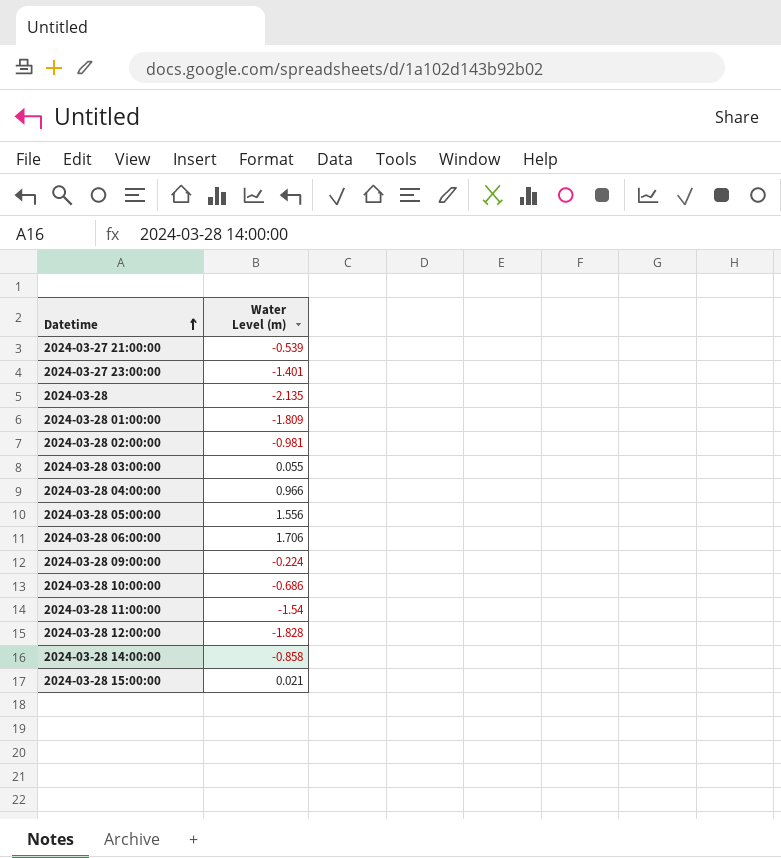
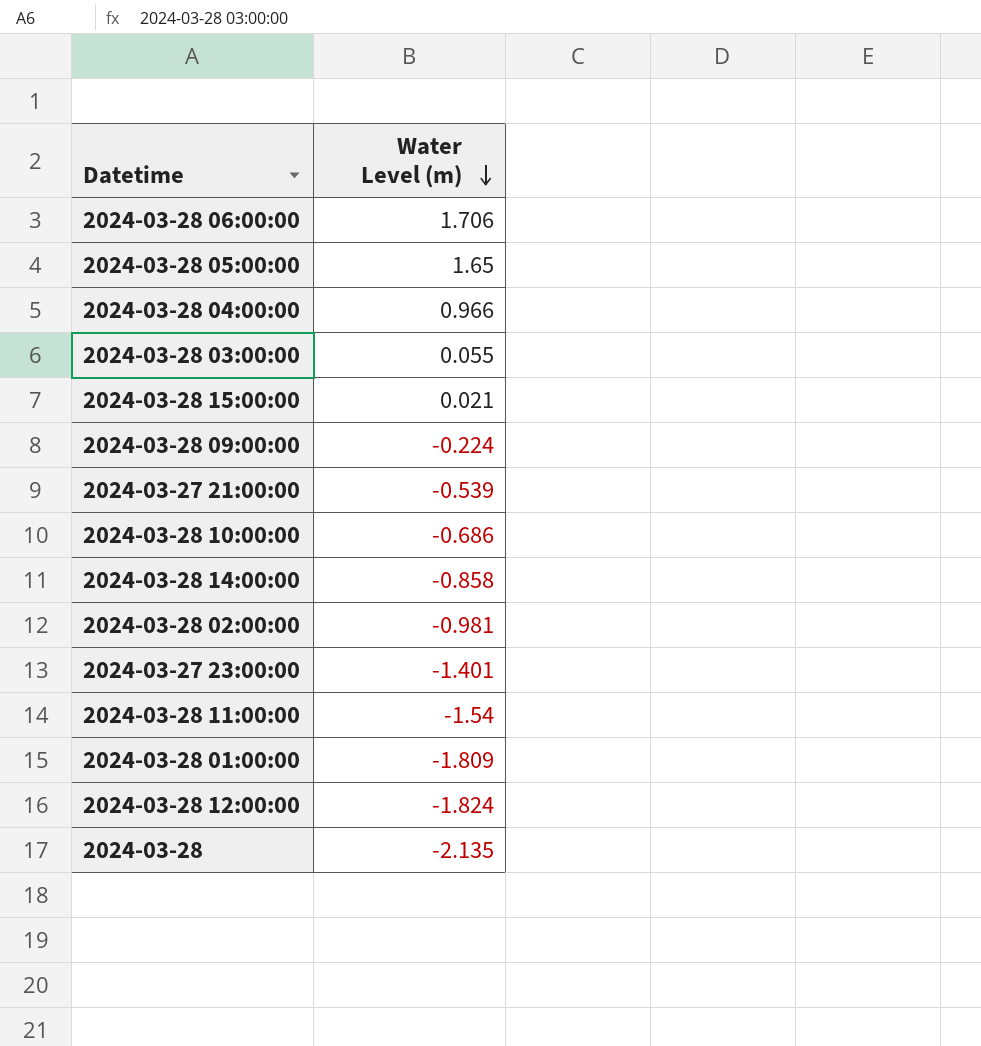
row order: Datetime ascending -> Water Level (m) descending
2024-03-28 05:00:00 | Water Level (m): 1.556 -> 1.65
2024-03-28 12:00:00 | Water Level (m): -1.828 -> -1.824

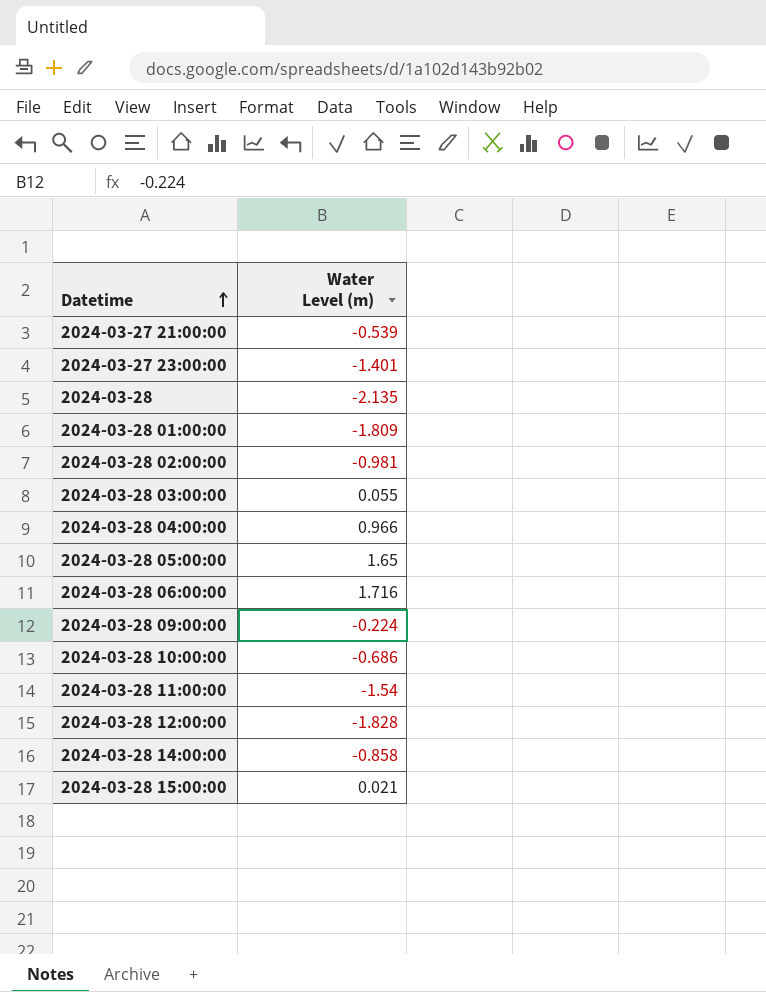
row order: Water Level (m) descending -> Datetime ascending
2024-03-28 06:00:00 | Water Level (m): 1.706 -> 1.716
2024-03-28 12:00:00 | Water Level (m): -1.824 -> -1.828

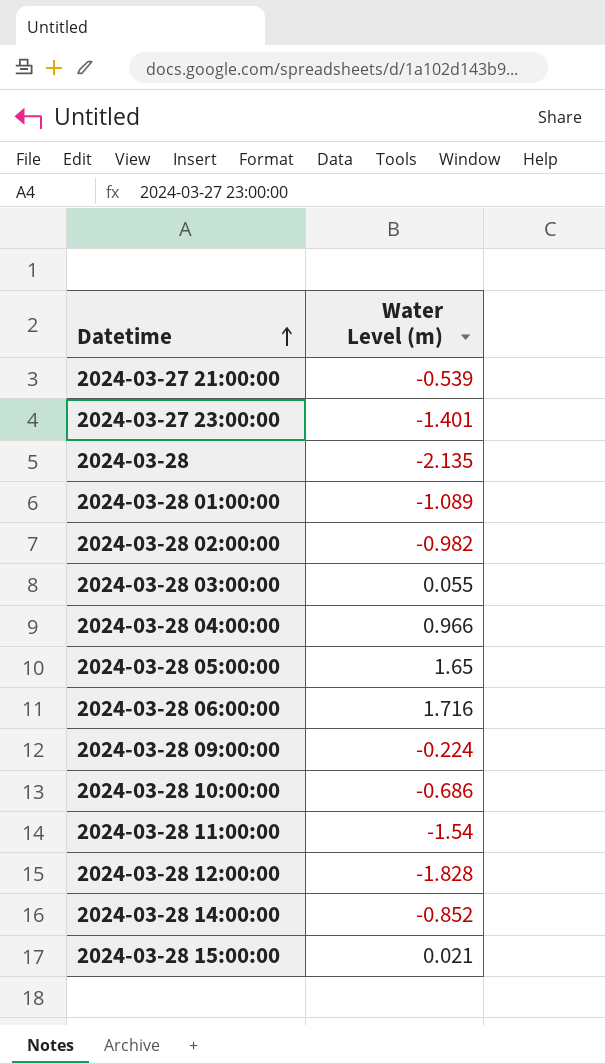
2024-03-28 01:00:00 | Water Level (m): -1.809 -> -1.089
2024-03-28 02:00:00 | Water Level (m): -0.981 -> -0.982
2024-03-28 14:00:00 | Water Level (m): -0.858 -> -0.852

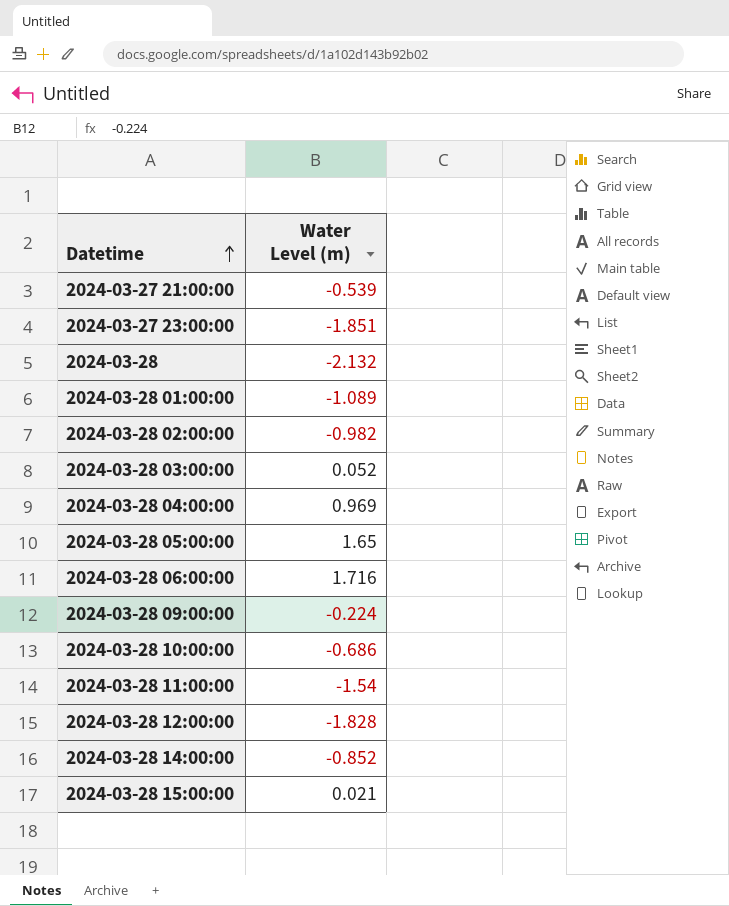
2024-03-27 23:00:00 | Water Level (m): -1.401 -> -1.851
2024-03-28 | Water Level (m): -2.135 -> -2.132
2024-03-28 03:00:00 | Water Level (m): 0.055 -> 0.052
2024-03-28 04:00:00 | Water Level (m): 0.966 -> 0.969

